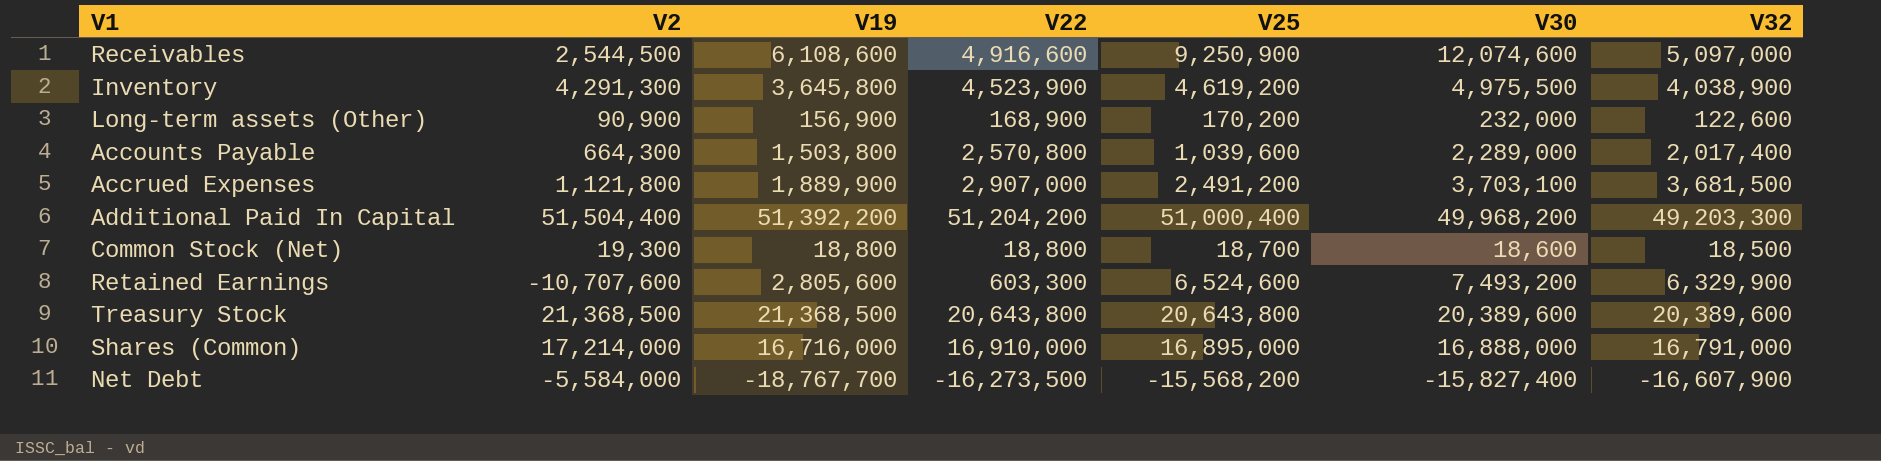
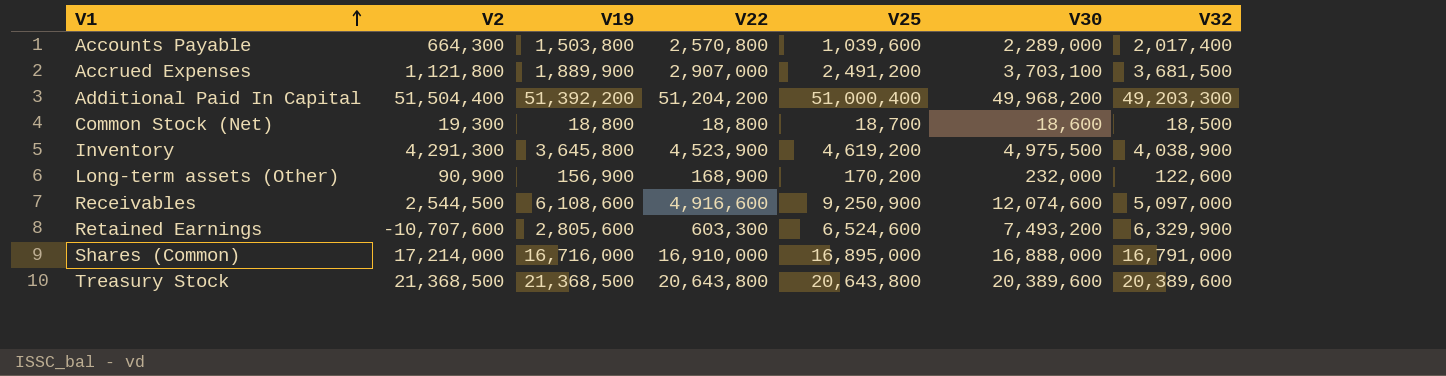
row order: none -> V1 ascending
row Net Debt: -5,584,000 | -18,767,700 | -16,273,500 | -15,568,200 | -15,827,400 | -16,607,900 -> none

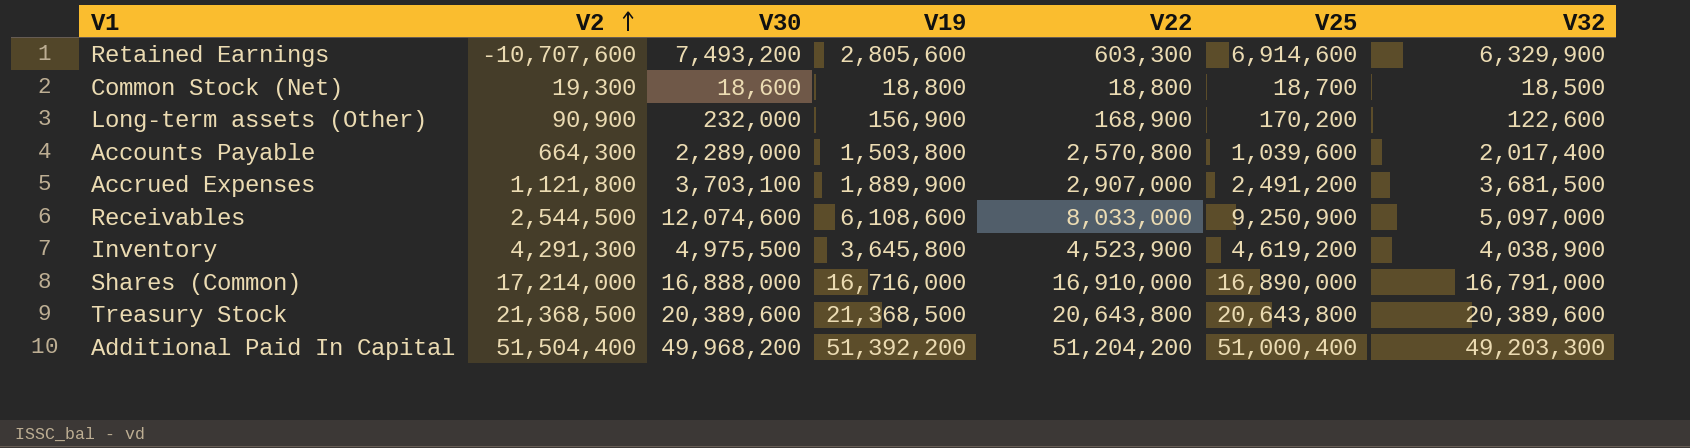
row order: V1 ascending -> V2 ascending
column V30 | position: 6 -> 3
Retained Earnings | V25: 6,524,600 -> 6,914,600
Receivables | V22: 4,916,600 -> 8,033,000
Shares (Common) | V25: 16,895,000 -> 16,890,000

